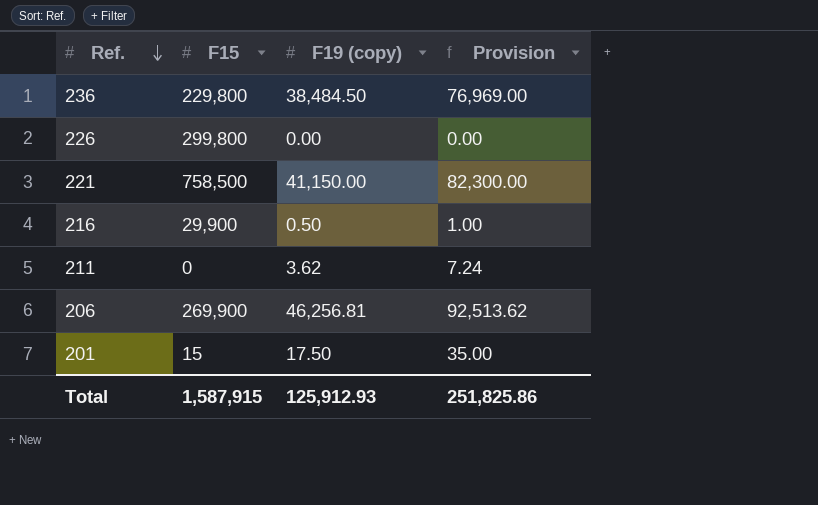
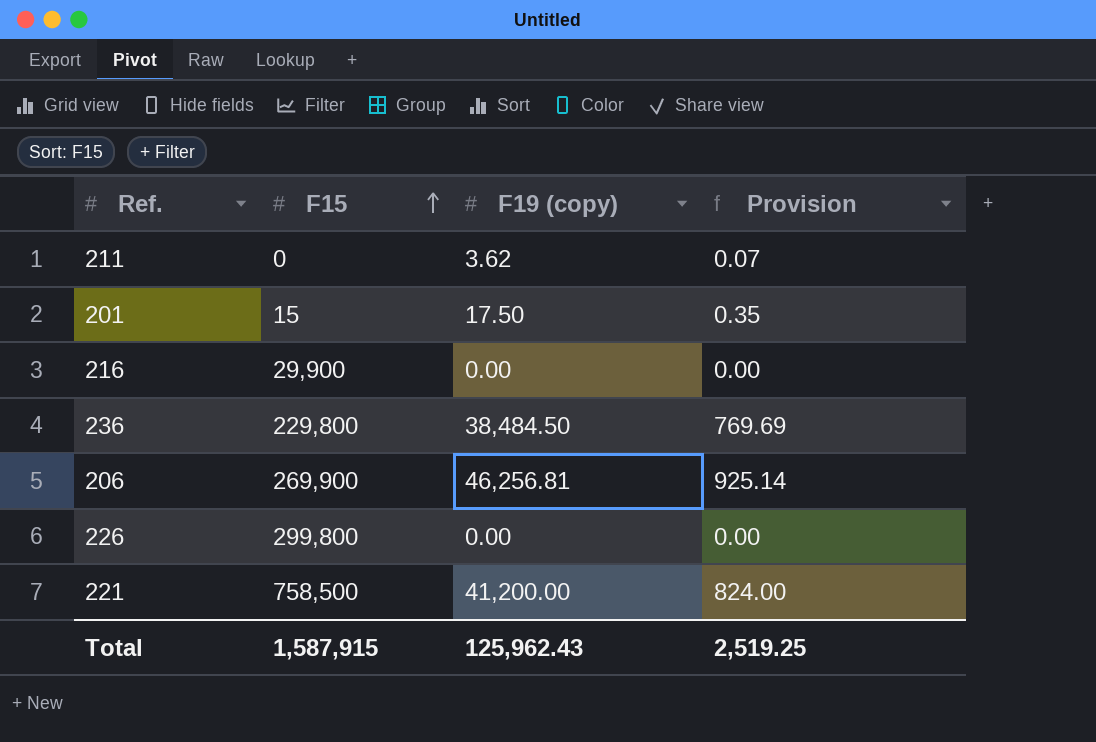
row order: Ref. descending -> F15 ascending
column Provision | formula: [F19 (copy)] * 2 -> [F19 (copy)] * 0.02
216 | F19 (copy): 0.50 -> 0.00
221 | F19 (copy): 41,150.00 -> 41,200.00
Total | F19 (copy): 125,912.93 -> 125,962.43
Total | Provision: 251,825.86 -> 2,519.25

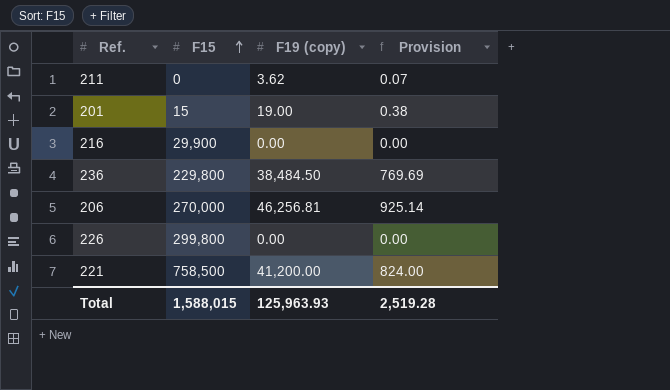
201 | F19 (copy): 17.50 -> 19.00
201 | Provision: 0.35 -> 0.38
206 | F15: 269,900 -> 270,000
Total | F15: 1,587,915 -> 1,588,015
Total | F19 (copy): 125,962.43 -> 125,963.93
Total | Provision: 2,519.25 -> 2,519.28

